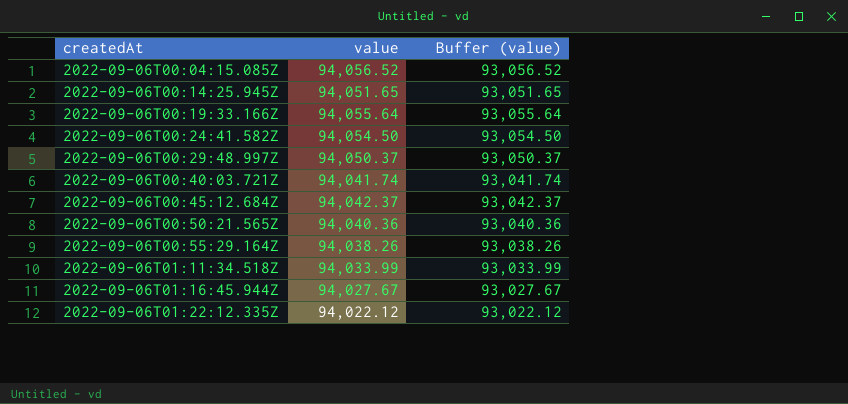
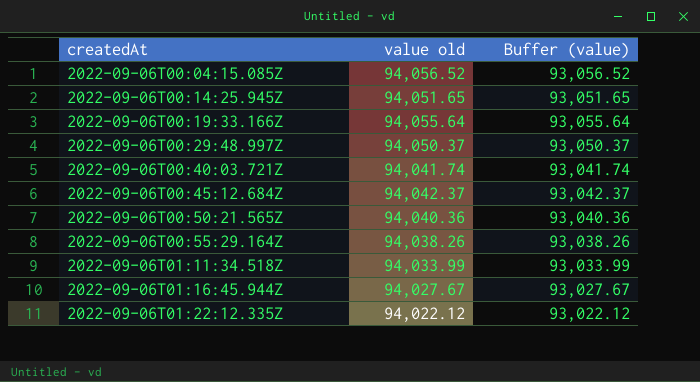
column name: value -> value old
row 2022-09-06T00:24:41.582Z: 94,054.50 | 93,054.50 -> none

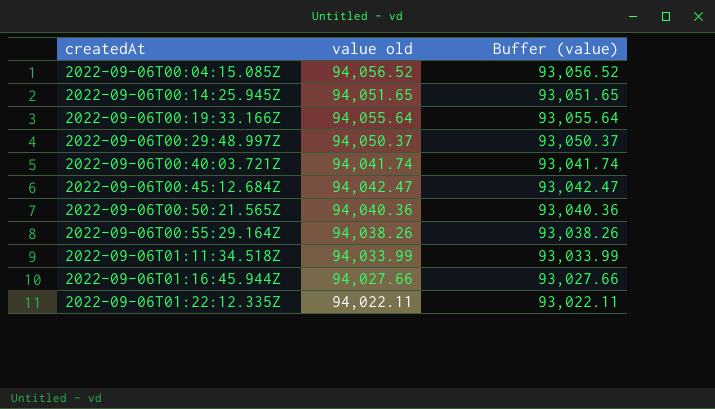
2022-09-06T00:45:12.684Z | value old: 94,042.37 -> 94,042.47
2022-09-06T00:45:12.684Z | Buffer (value): 93,042.37 -> 93,042.47
2022-09-06T01:16:45.944Z | value old: 94,027.67 -> 94,027.66
2022-09-06T01:16:45.944Z | Buffer (value): 93,027.67 -> 93,027.66
2022-09-06T01:22:12.335Z | value old: 94,022.12 -> 94,022.11
2022-09-06T01:22:12.335Z | Buffer (value): 93,022.12 -> 93,022.11

